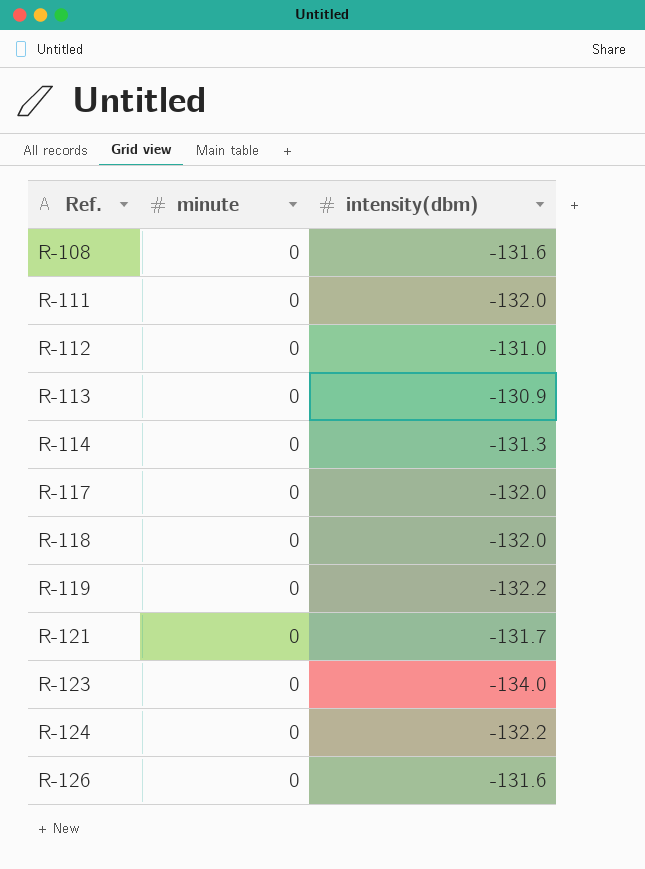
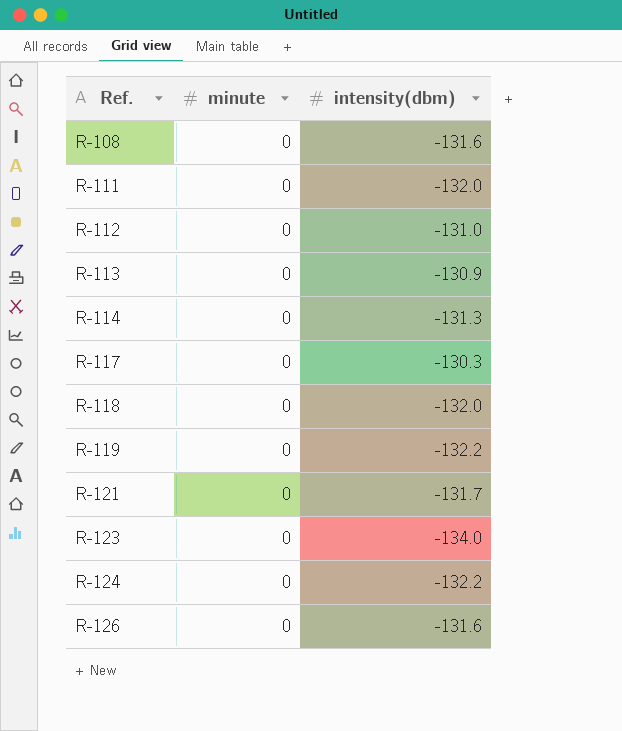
R-117 | intensity(dbm): -132.0 -> -130.3

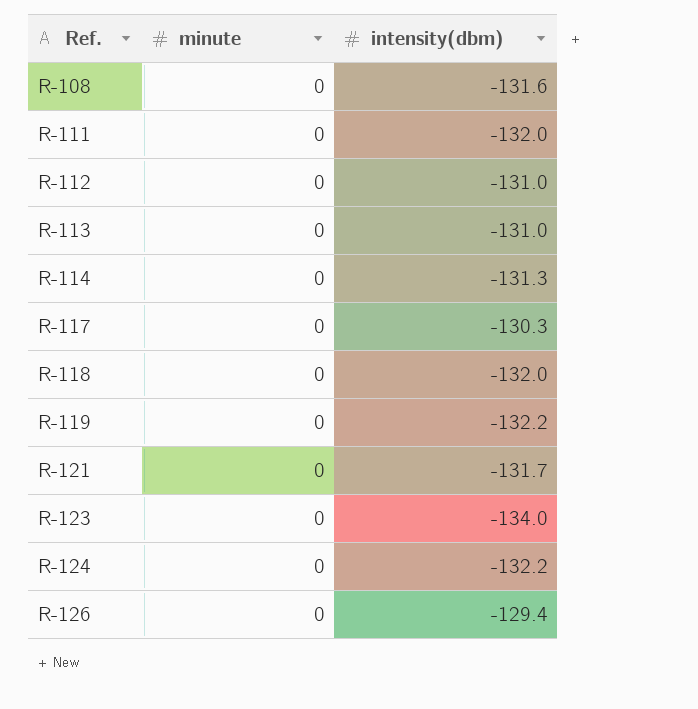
R-113 | intensity(dbm): -130.9 -> -131.0
R-126 | intensity(dbm): -131.6 -> -129.4

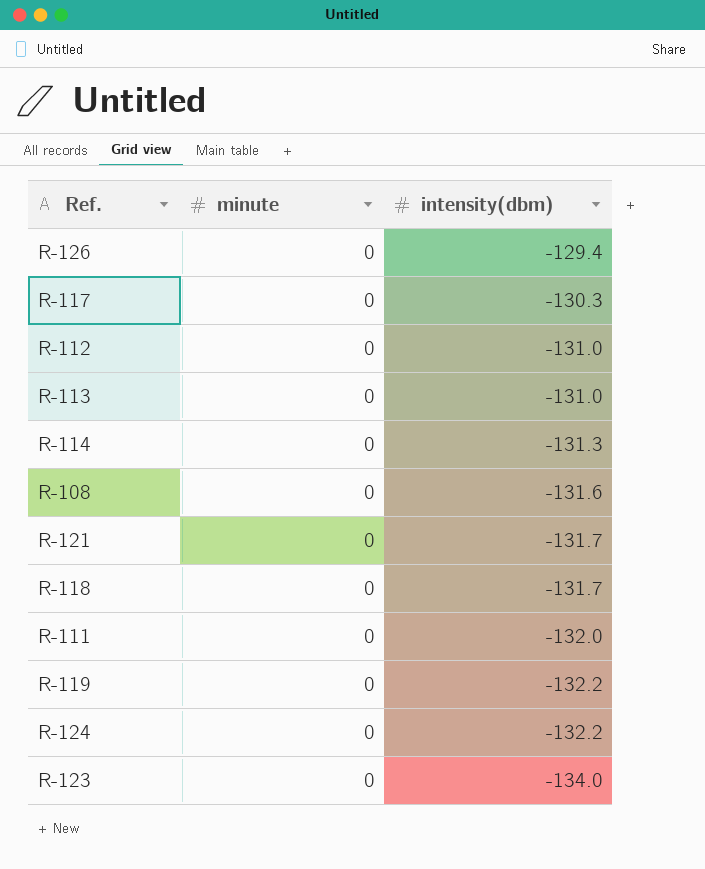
row order: Ref. ascending -> intensity(dbm) descending
R-118 | intensity(dbm): -132.0 -> -131.7

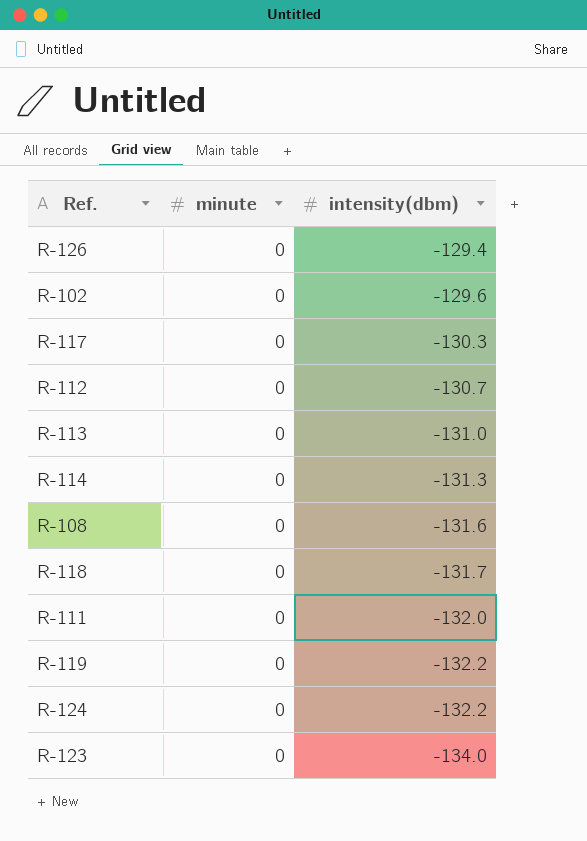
row R-121: 0 | -131.7 -> none
row R-102: none -> 0 | -129.6
R-112 | intensity(dbm): -131.0 -> -130.7

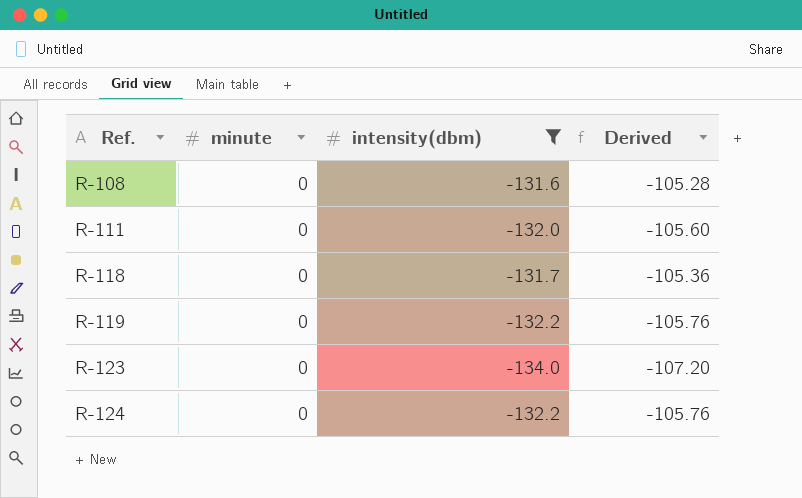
filter: none -> intensity(dbm) <= -131.6
row order: intensity(dbm) descending -> Ref. ascending
column Derived | formula: none -> [intensity(dbm)] * 0.8

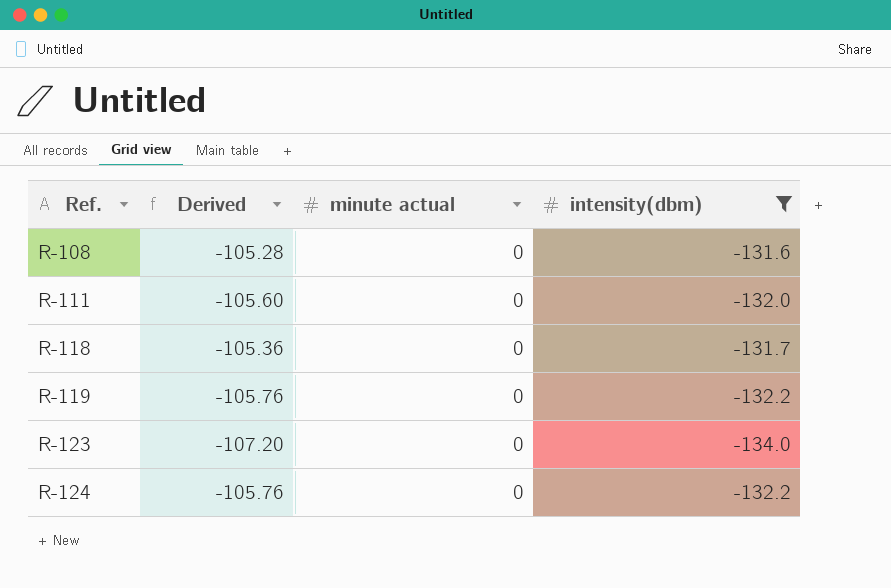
column Derived | position: 4 -> 2
column name: minute -> minute actual

